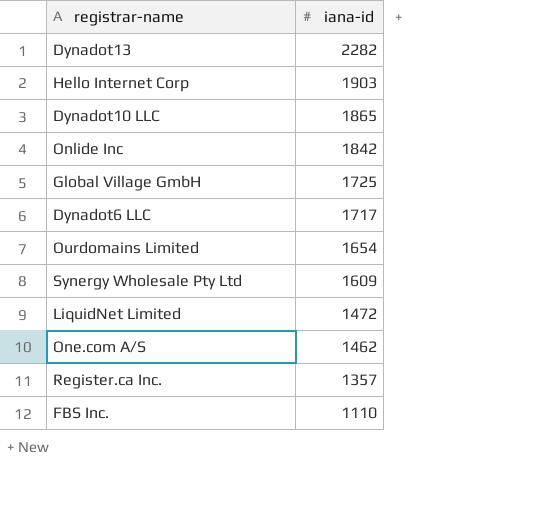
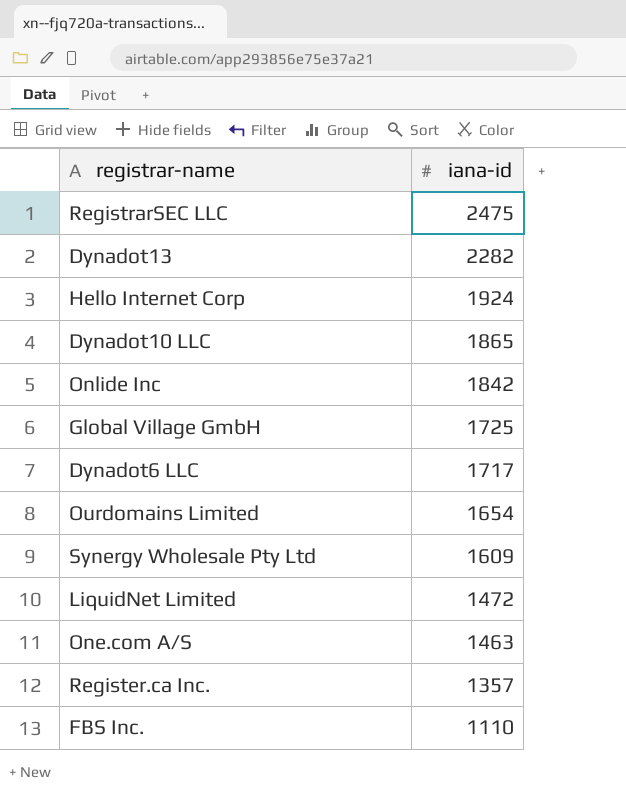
row RegistrarSEC LLC: none -> 2475
Hello Internet Corp | iana-id: 1903 -> 1924
One.com A/S | iana-id: 1462 -> 1463

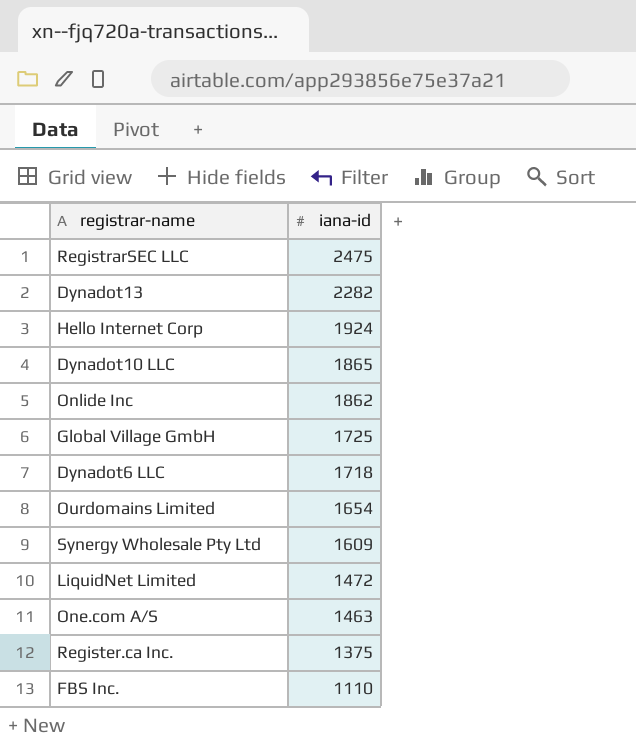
Onlide Inc | iana-id: 1842 -> 1862
Dynadot6 LLC | iana-id: 1717 -> 1718
Register.ca Inc. | iana-id: 1357 -> 1375

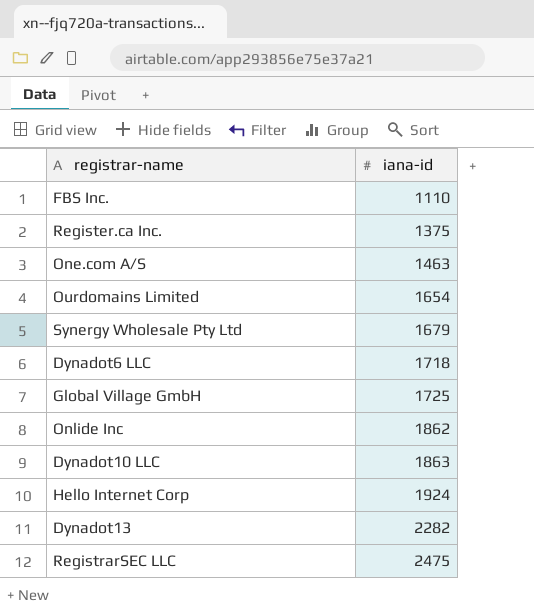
row order: iana-id descending -> iana-id ascending
row LiquidNet Limited: 1472 -> none
Synergy Wholesale Pty Ltd | iana-id: 1609 -> 1679
Dynadot10 LLC | iana-id: 1865 -> 1863

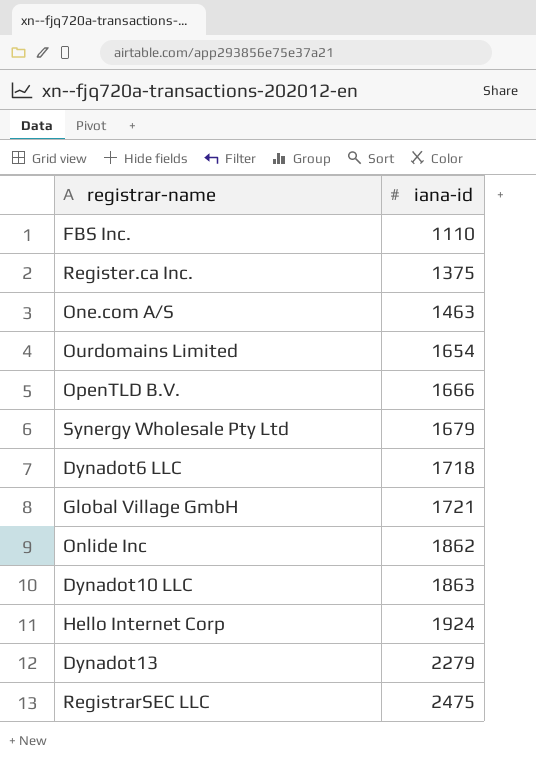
row OpenTLD B.V.: none -> 1666
Global Village GmbH | iana-id: 1725 -> 1721
Dynadot13 | iana-id: 2282 -> 2279

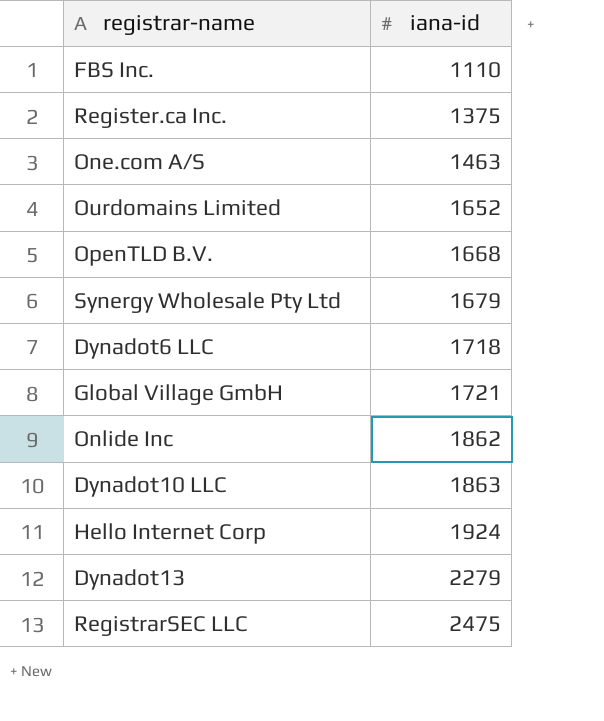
Ourdomains Limited | iana-id: 1654 -> 1652
OpenTLD B.V. | iana-id: 1666 -> 1668

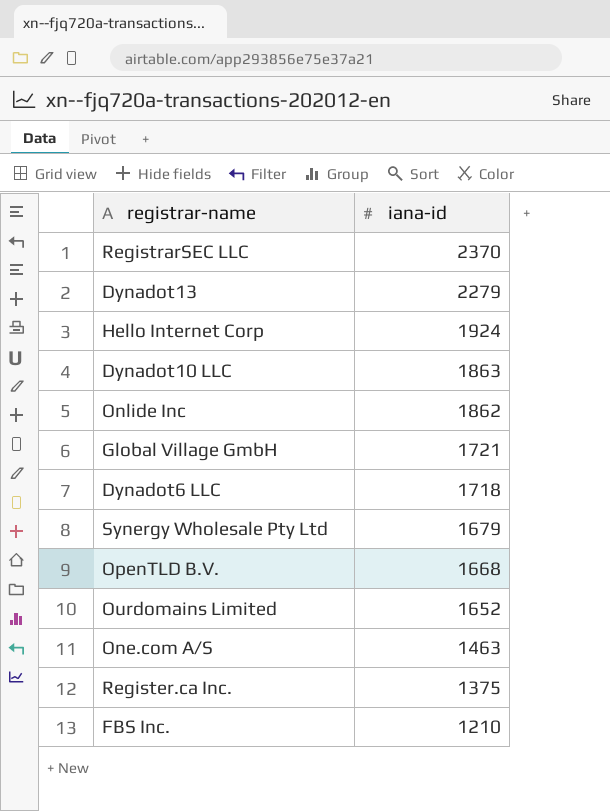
row order: iana-id ascending -> iana-id descending
RegistrarSEC LLC | iana-id: 2475 -> 2370
FBS Inc. | iana-id: 1110 -> 1210

